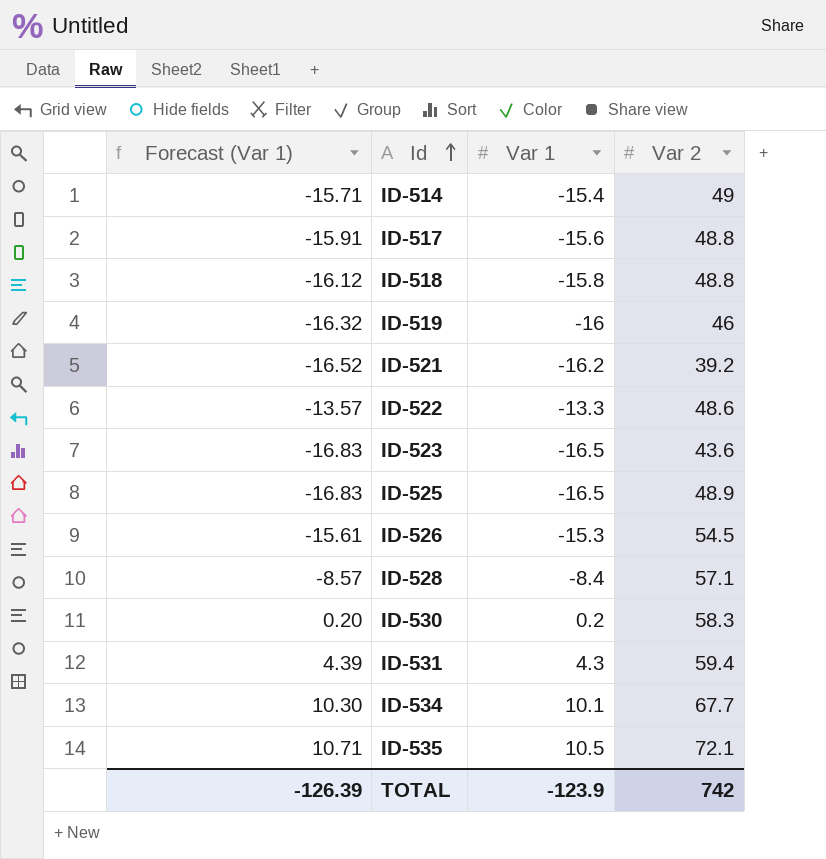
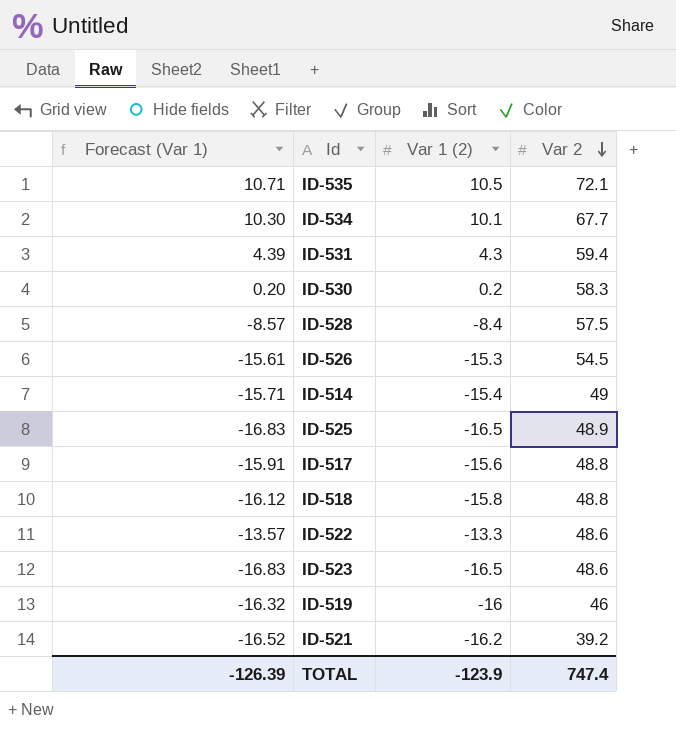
row order: Id ascending -> Var 2 descending
column name: Var 1 -> Var 1 (2)
ID-528 | Var 2: 57.1 -> 57.5
ID-523 | Var 2: 43.6 -> 48.6
TOTAL | Var 2: 742 -> 747.4

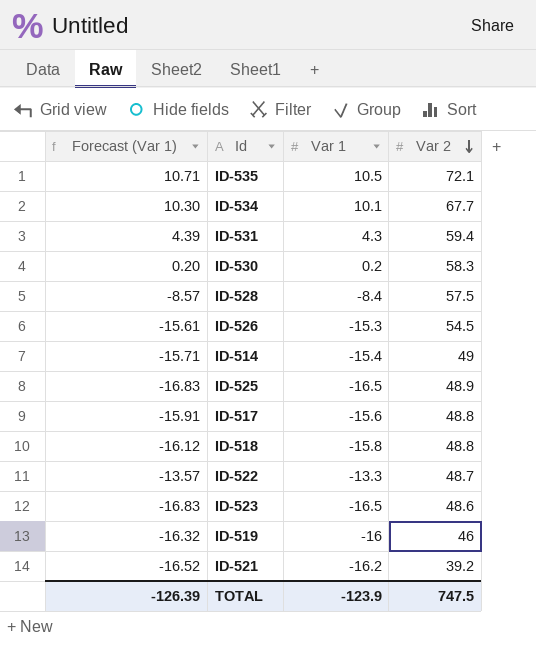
column name: Var 1 (2) -> Var 1
ID-522 | Var 2: 48.6 -> 48.7
TOTAL | Var 2: 747.4 -> 747.5

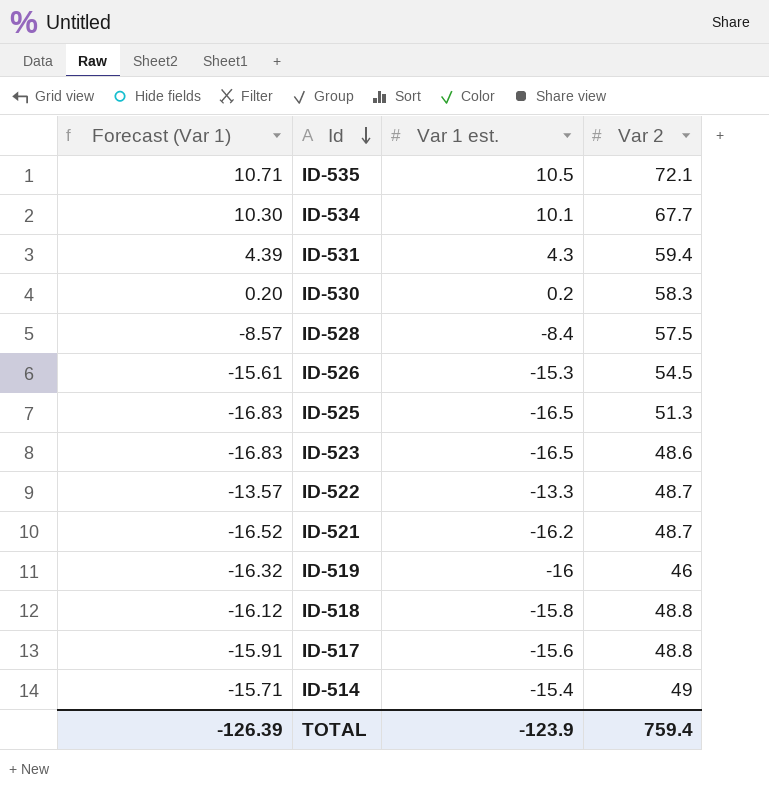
row order: Var 2 descending -> Id descending
column name: Var 1 -> Var 1 est.
ID-525 | Var 2: 48.9 -> 51.3
ID-521 | Var 2: 39.2 -> 48.7
TOTAL | Var 2: 747.5 -> 759.4

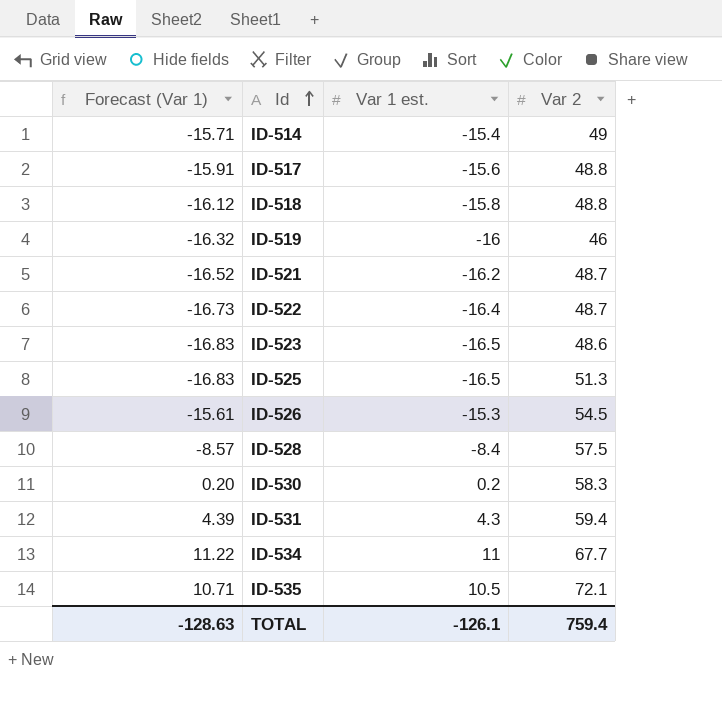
row order: Id descending -> Id ascending
ID-522 | Forecast (Var 1): -13.57 -> -16.73
ID-522 | Var 1 est.: -13.3 -> -16.4
ID-534 | Forecast (Var 1): 10.30 -> 11.22
ID-534 | Var 1 est.: 10.1 -> 11
TOTAL | Forecast (Var 1): -126.39 -> -128.63
TOTAL | Var 1 est.: -123.9 -> -126.1

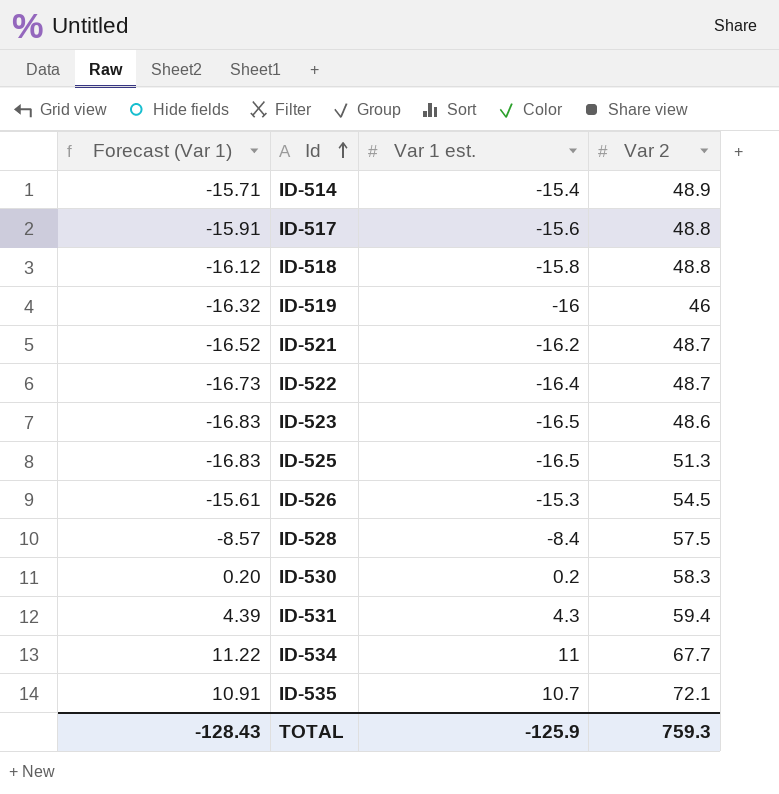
ID-514 | Var 2: 49 -> 48.9
ID-535 | Forecast (Var 1): 10.71 -> 10.91
ID-535 | Var 1 est.: 10.5 -> 10.7
TOTAL | Forecast (Var 1): -128.63 -> -128.43
TOTAL | Var 1 est.: -126.1 -> -125.9
TOTAL | Var 2: 759.4 -> 759.3

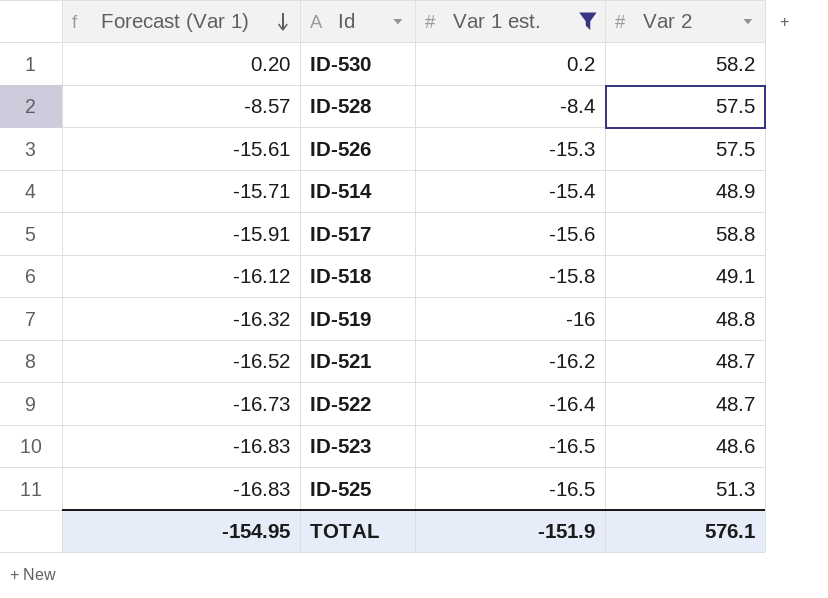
filter: none -> Var 1 est. <= 0.2
row order: Id ascending -> Forecast (Var 1) descending
ID-530 | Var 2: 58.3 -> 58.2
ID-526 | Var 2: 54.5 -> 57.5
ID-517 | Var 2: 48.8 -> 58.8
ID-518 | Var 2: 48.8 -> 49.1
ID-519 | Var 2: 46 -> 48.8
TOTAL | Forecast (Var 1): -128.43 -> -154.95
TOTAL | Var 1 est.: -125.9 -> -151.9
TOTAL | Var 2: 759.3 -> 576.1

